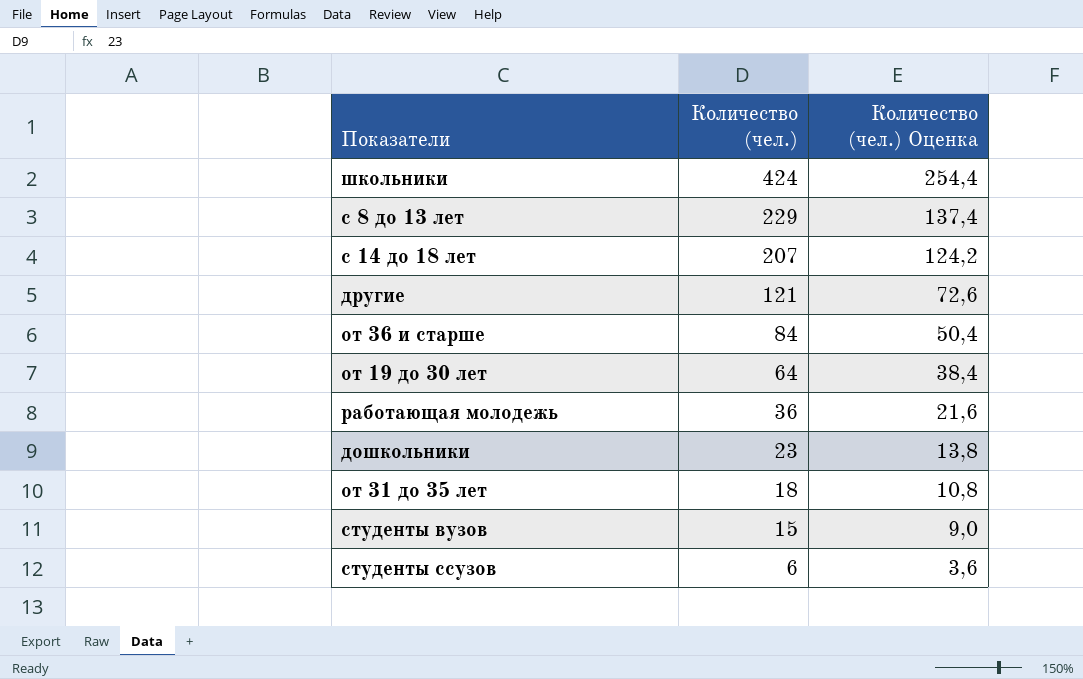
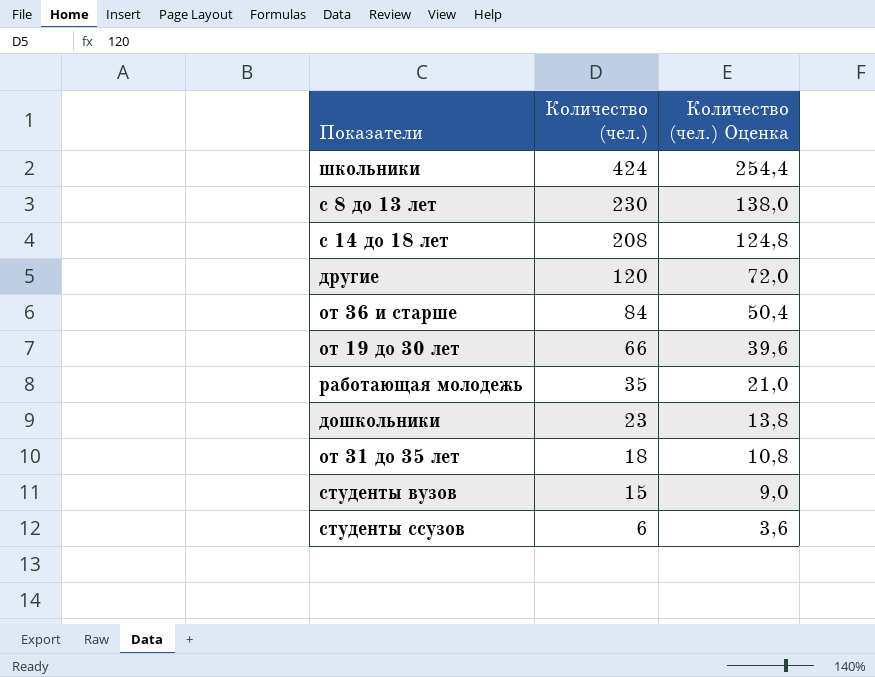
с 8 до 13 лет | Количество (чел.): 229 -> 230
с 8 до 13 лет | Количество (чел.) Оценка: 137,4 -> 138,0
с 14 до 18 лет | Количество (чел.): 207 -> 208
с 14 до 18 лет | Количество (чел.) Оценка: 124,2 -> 124,8
другие | Количество (чел.): 121 -> 120
другие | Количество (чел.) Оценка: 72,6 -> 72,0
от 19 до 30 лет | Количество (чел.): 64 -> 66
от 19 до 30 лет | Количество (чел.) Оценка: 38,4 -> 39,6
работающая молодежь | Количество (чел.): 36 -> 35
работающая молодежь | Количество (чел.) Оценка: 21,6 -> 21,0

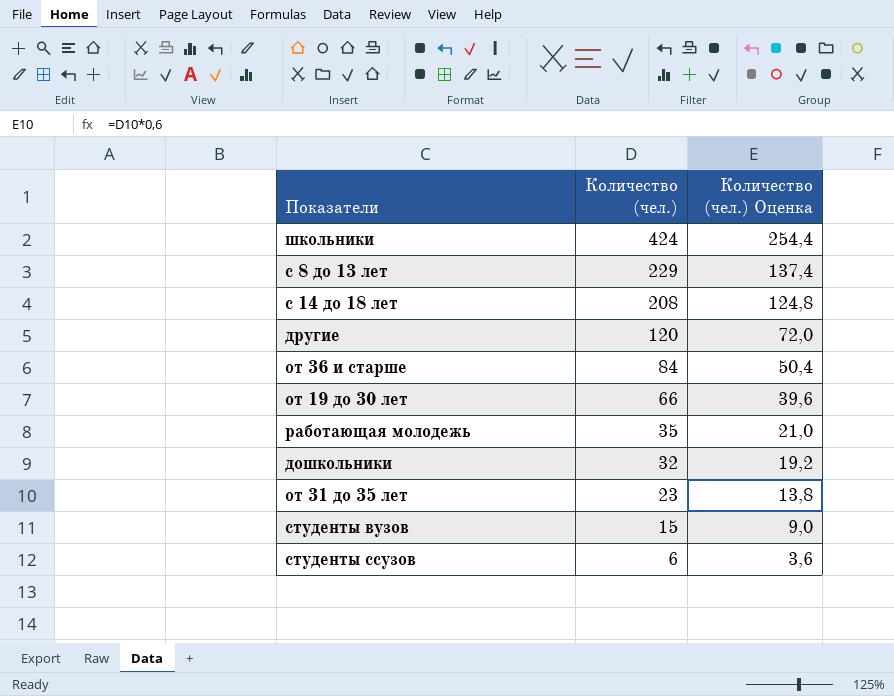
с 8 до 13 лет | Количество (чел.): 230 -> 229
с 8 до 13 лет | Количество (чел.) Оценка: 138,0 -> 137,4
дошкольники | Количество (чел.): 23 -> 32
дошкольники | Количество (чел.) Оценка: 13,8 -> 19,2
от 31 до 35 лет | Количество (чел.): 18 -> 23
от 31 до 35 лет | Количество (чел.) Оценка: 10,8 -> 13,8

